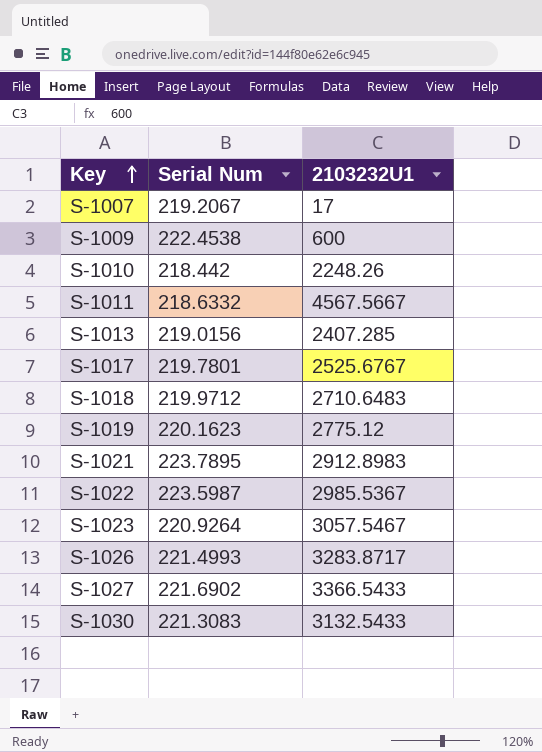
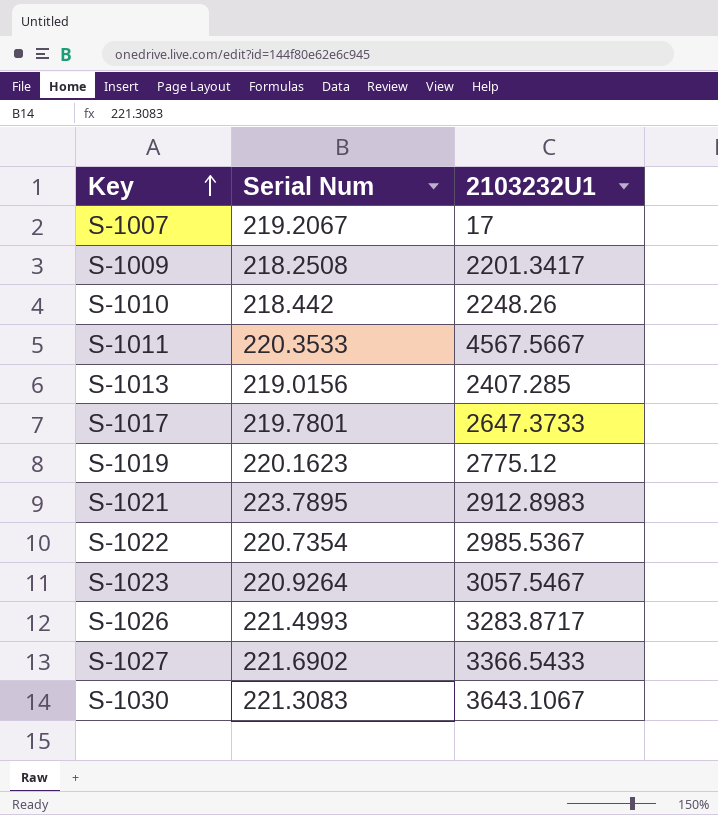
row S-1018: 219.9712 | 2710.6483 -> none
S-1009 | Serial Num: 222.4538 -> 218.2508
S-1009 | 2103232U1: 600 -> 2201.3417
S-1011 | Serial Num: 218.6332 -> 220.3533
S-1017 | 2103232U1: 2525.6767 -> 2647.3733
S-1022 | Serial Num: 223.5987 -> 220.7354
S-1030 | 2103232U1: 3132.5433 -> 3643.1067

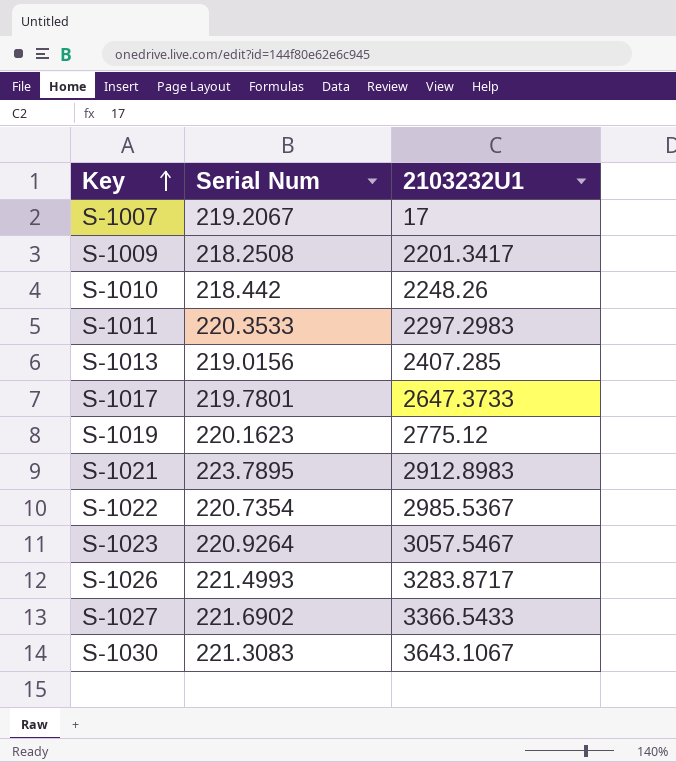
S-1011 | 2103232U1: 4567.5667 -> 2297.2983

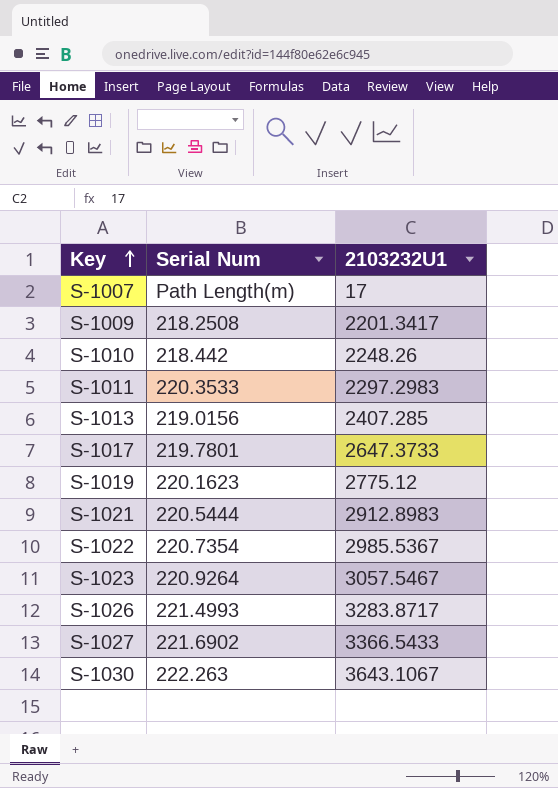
S-1007 | Serial Num: 219.2067 -> Path Length(m)
S-1021 | Serial Num: 223.7895 -> 220.5444
S-1030 | Serial Num: 221.3083 -> 222.263

